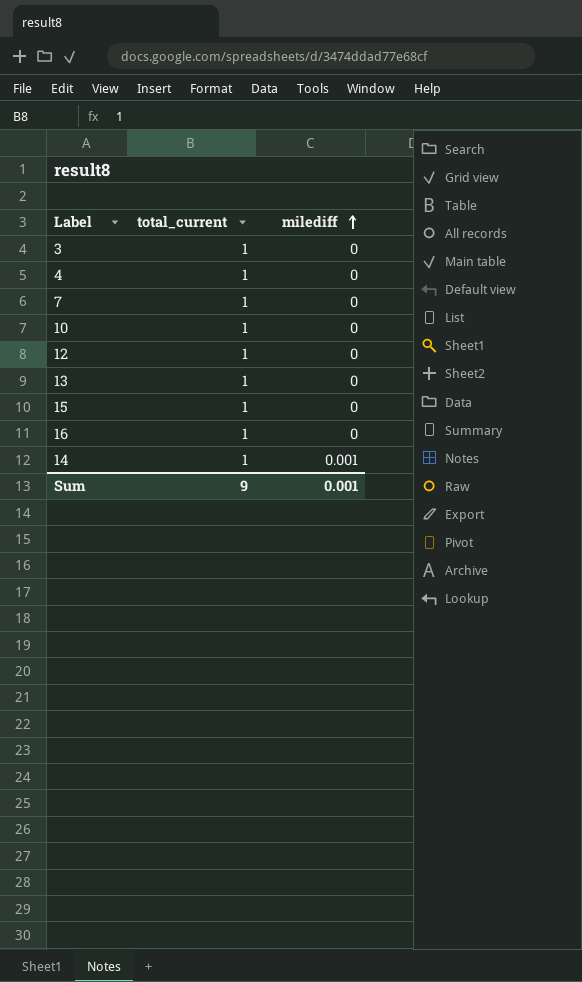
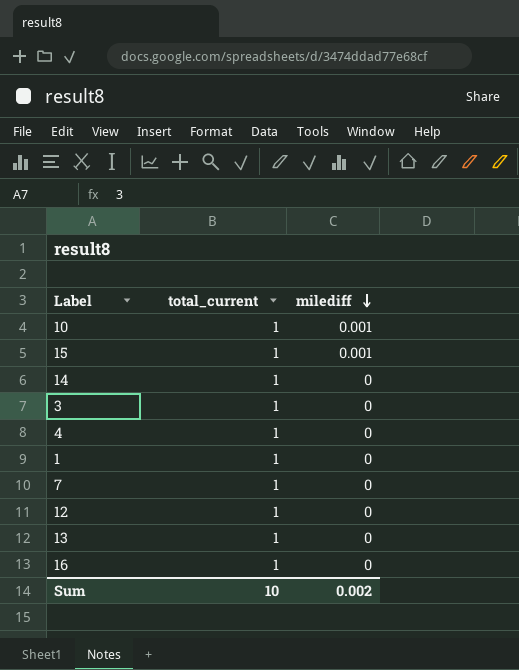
row order: milediff ascending -> milediff descending
10 | milediff: 0 -> 0.001
15 | milediff: 0 -> 0.001
14 | milediff: 0.001 -> 0
row 1: none -> 1 | 0
Sum | total_current: 9 -> 10
Sum | milediff: 0.001 -> 0.002

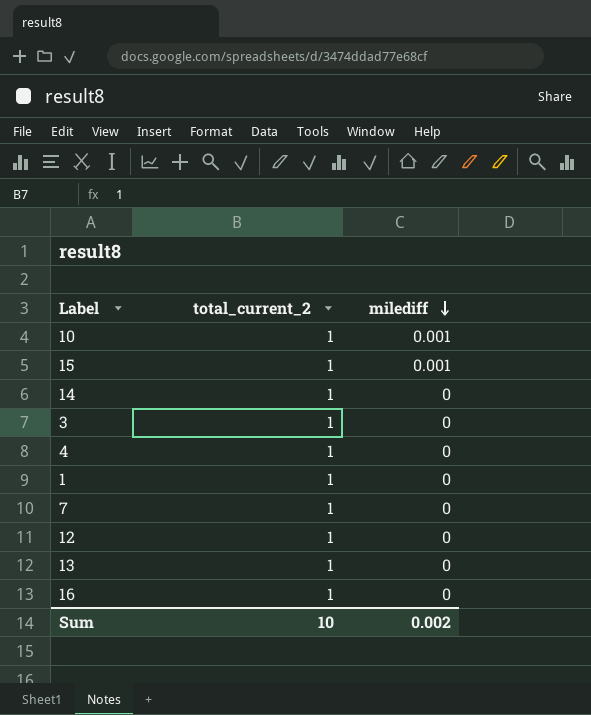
column name: total_current -> total_current_2

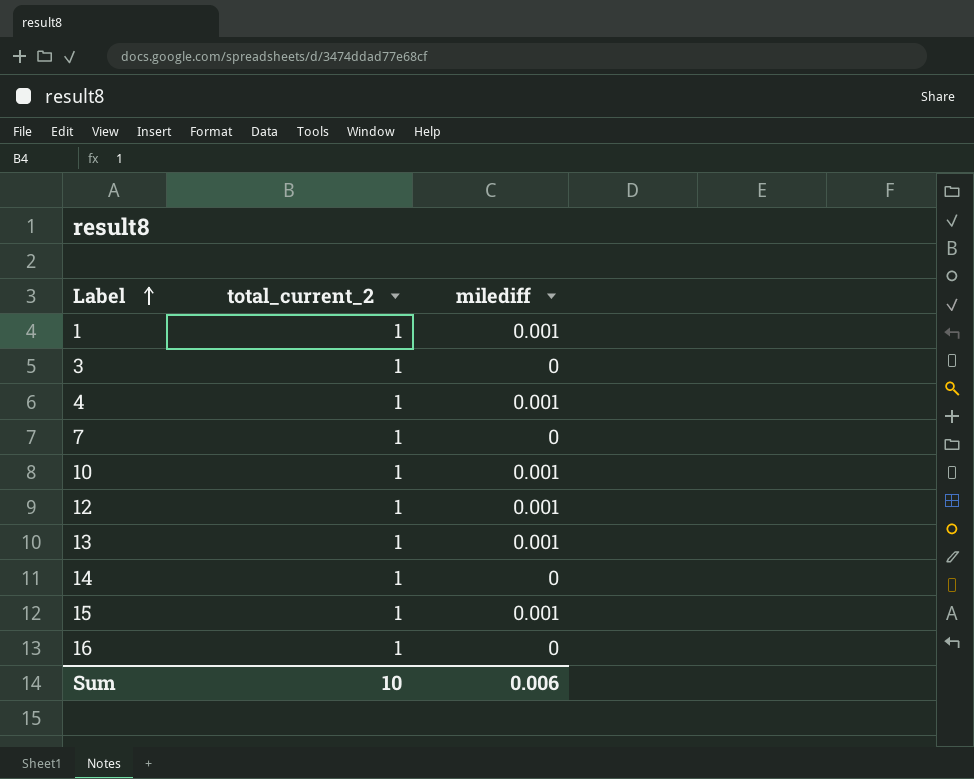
row order: milediff descending -> Label ascending
1 | milediff: 0 -> 0.001
4 | milediff: 0 -> 0.001
12 | milediff: 0 -> 0.001
13 | milediff: 0 -> 0.001
Sum | milediff: 0.002 -> 0.006

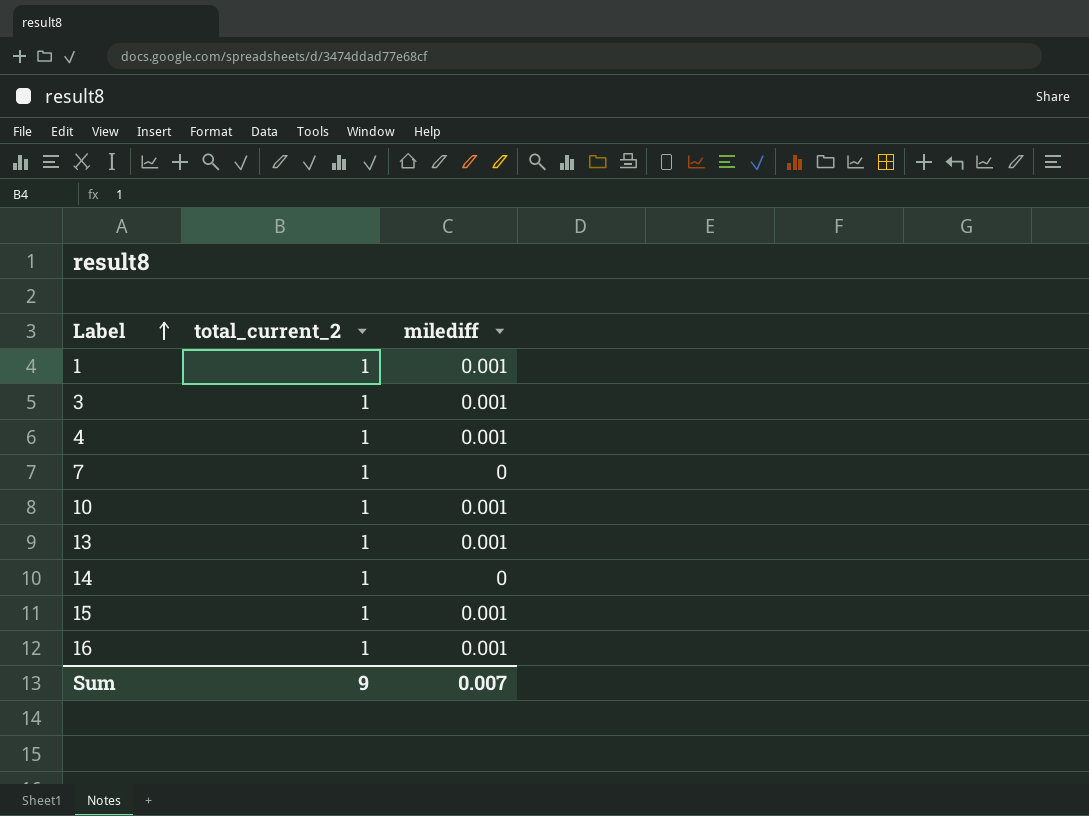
row 12: 1 | 0.001 -> none
3 | milediff: 0 -> 0.001
16 | milediff: 0 -> 0.001
Sum | total_current_2: 10 -> 9
Sum | milediff: 0.006 -> 0.007

